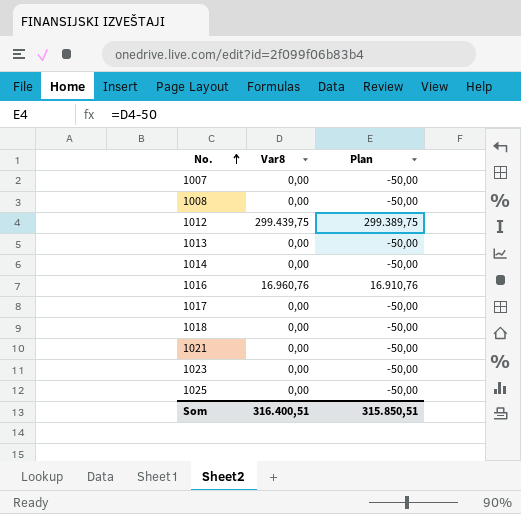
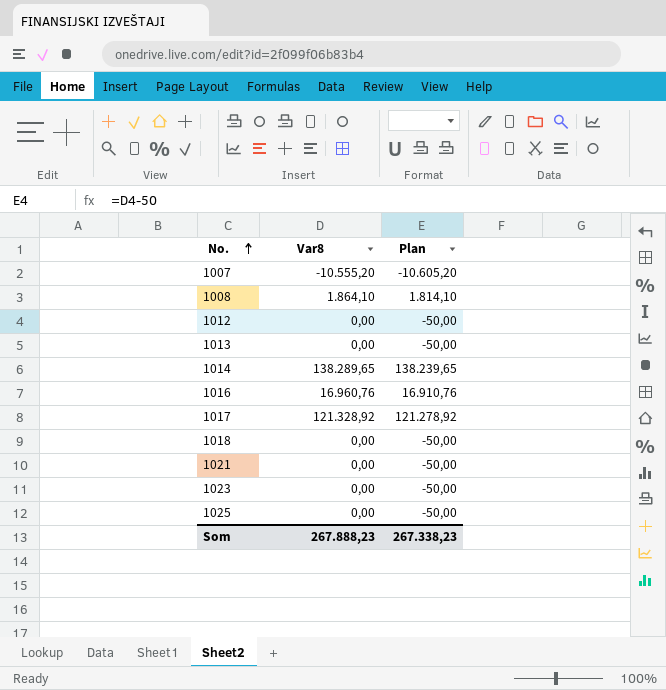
1007 | Var8: 0,00 -> -10.555,20
1007 | Plan: -50,00 -> -10.605,20
1008 | Var8: 0,00 -> 1.864,10
1008 | Plan: -50,00 -> 1.814,10
1012 | Var8: 299.439,75 -> 0,00
1012 | Plan: 299.389,75 -> -50,00
1014 | Var8: 0,00 -> 138.289,65
1014 | Plan: -50,00 -> 138.239,65
1017 | Var8: 0,00 -> 121.328,92
1017 | Plan: -50,00 -> 121.278,92
Som | Var8: 316.400,51 -> 267.888,23
Som | Plan: 315.850,51 -> 267.338,23

